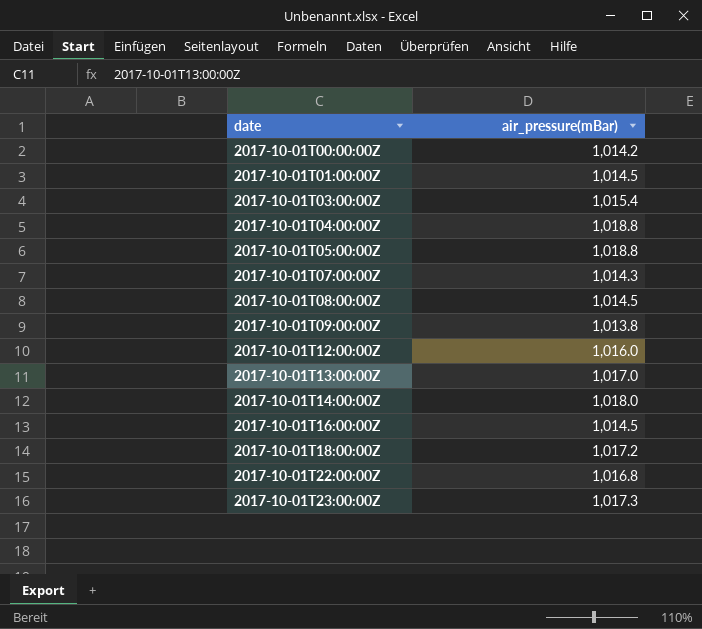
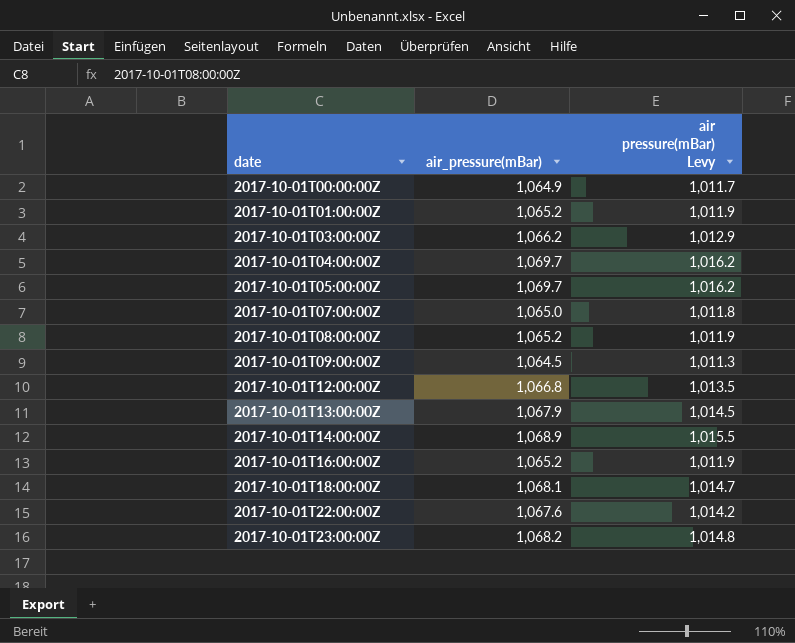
column air pressure(mBar) Levy | formula: none -> [air_pressure(mBar)] * 0.95
2017-10-01T00:00:00Z | air_pressure(mBar): 1,014.2 -> 1,064.9
2017-10-01T01:00:00Z | air_pressure(mBar): 1,014.5 -> 1,065.2
2017-10-01T03:00:00Z | air_pressure(mBar): 1,015.4 -> 1,066.2
2017-10-01T04:00:00Z | air_pressure(mBar): 1,018.8 -> 1,069.7
2017-10-01T05:00:00Z | air_pressure(mBar): 1,018.8 -> 1,069.7
2017-10-01T07:00:00Z | air_pressure(mBar): 1,014.3 -> 1,065.0
2017-10-01T08:00:00Z | air_pressure(mBar): 1,014.5 -> 1,065.2
2017-10-01T09:00:00Z | air_pressure(mBar): 1,013.8 -> 1,064.5
2017-10-01T12:00:00Z | air_pressure(mBar): 1,016.0 -> 1,066.8
2017-10-01T13:00:00Z | air_pressure(mBar): 1,017.0 -> 1,067.9
2017-10-01T14:00:00Z | air_pressure(mBar): 1,018.0 -> 1,068.9
2017-10-01T16:00:00Z | air_pressure(mBar): 1,014.5 -> 1,065.2
2017-10-01T18:00:00Z | air_pressure(mBar): 1,017.2 -> 1,068.1
2017-10-01T22:00:00Z | air_pressure(mBar): 1,016.8 -> 1,067.6
2017-10-01T23:00:00Z | air_pressure(mBar): 1,017.3 -> 1,068.2

